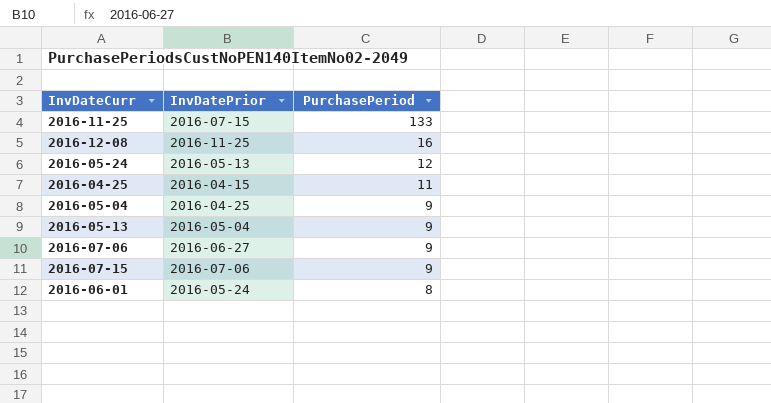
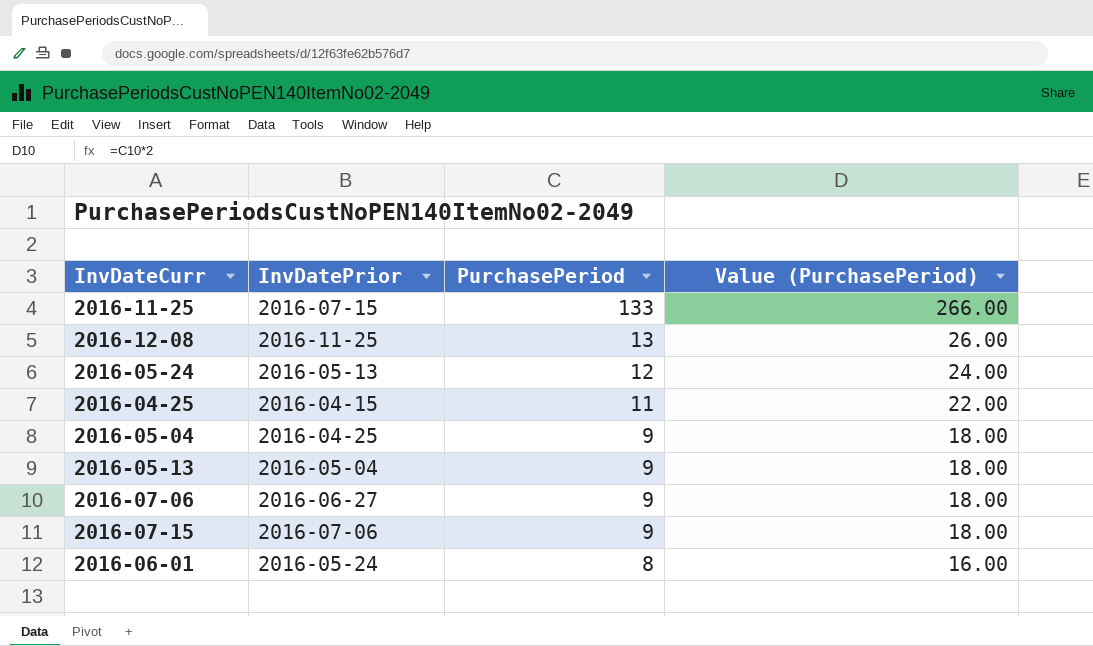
column Value (PurchasePeriod) | formula: none -> [PurchasePeriod] * 2
2016-12-08 | PurchasePeriod: 16 -> 13

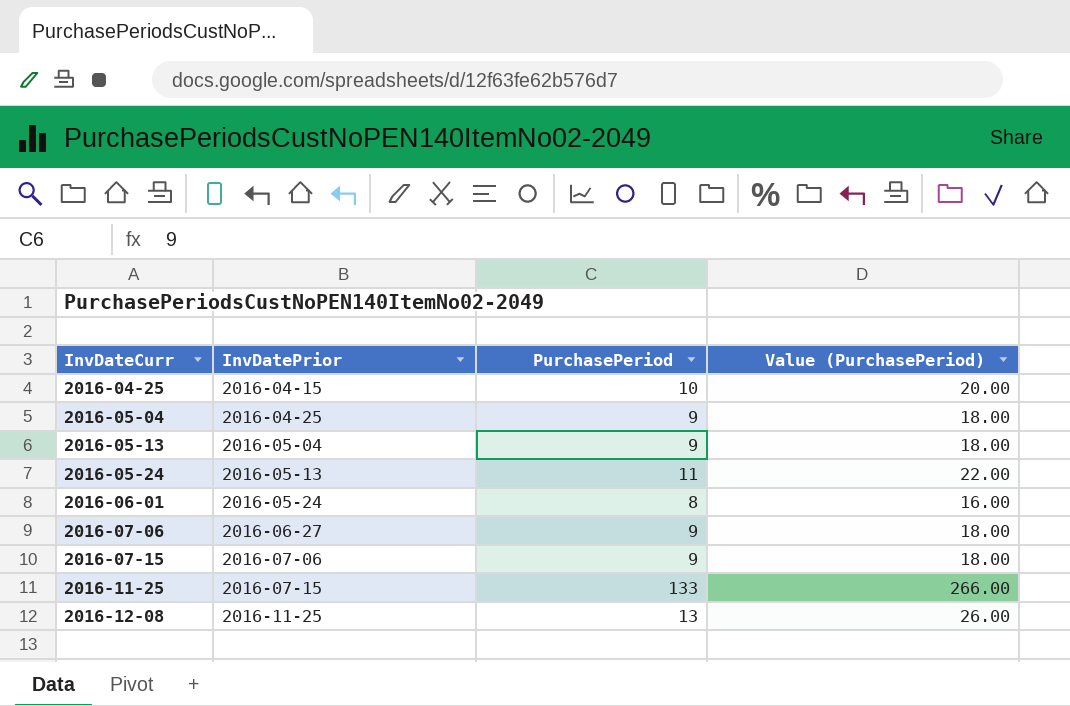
row order: PurchasePeriod descending -> InvDateCurr ascending
2016-04-25 | PurchasePeriod: 11 -> 10
2016-04-25 | Value (PurchasePeriod): 22.00 -> 20.00
2016-05-24 | PurchasePeriod: 12 -> 11
2016-05-24 | Value (PurchasePeriod): 24.00 -> 22.00

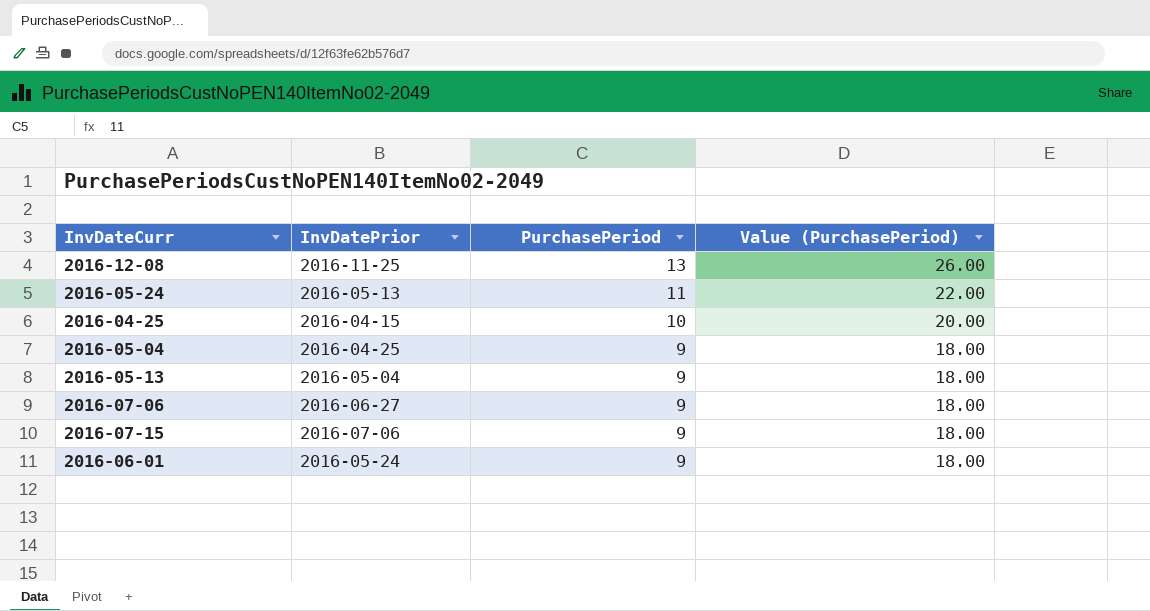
row order: InvDateCurr ascending -> PurchasePeriod descending
row 2016-11-25: 2016-07-15 | 133 | 266.00 -> none
2016-06-01 | PurchasePeriod: 8 -> 9
2016-06-01 | Value (PurchasePeriod): 16.00 -> 18.00

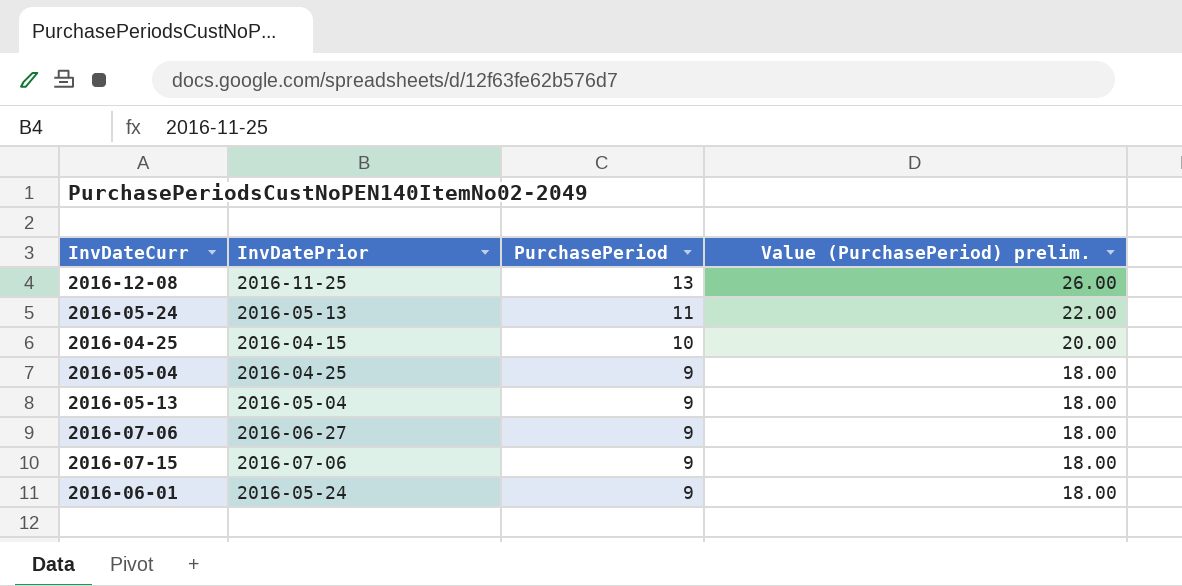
column name: Value (PurchasePeriod) -> Value (PurchasePeriod) prelim.

